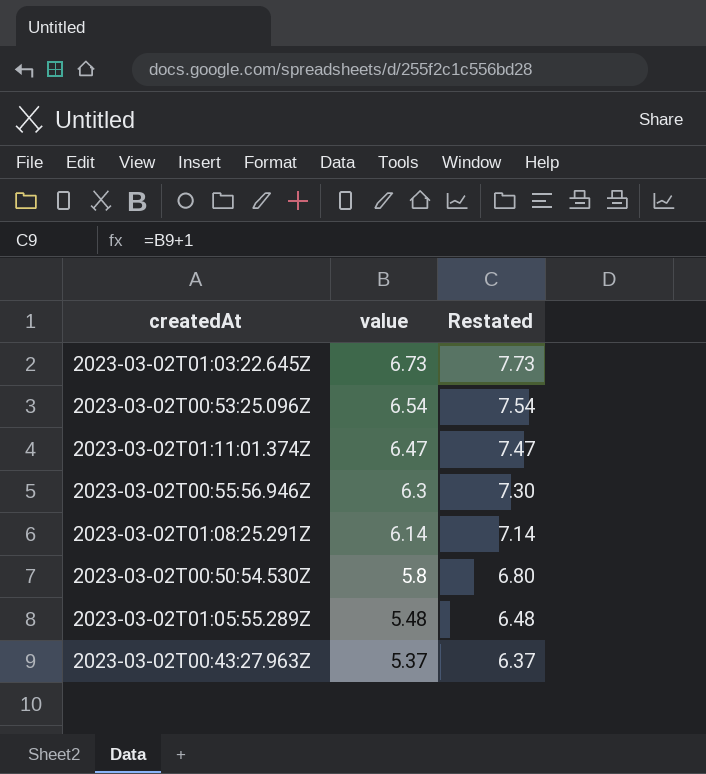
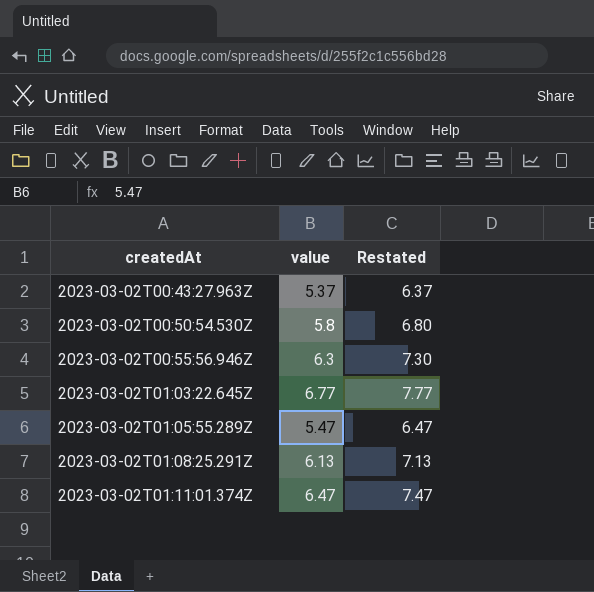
row order: value descending -> createdAt ascending
row 2023-03-02T00:53:25.096Z: 6.54 | 7.54 -> none
2023-03-02T01:03:22.645Z | value: 6.73 -> 6.77
2023-03-02T01:03:22.645Z | Restated: 7.73 -> 7.77
2023-03-02T01:05:55.289Z | value: 5.48 -> 5.47
2023-03-02T01:05:55.289Z | Restated: 6.48 -> 6.47
2023-03-02T01:08:25.291Z | value: 6.14 -> 6.13
2023-03-02T01:08:25.291Z | Restated: 7.14 -> 7.13

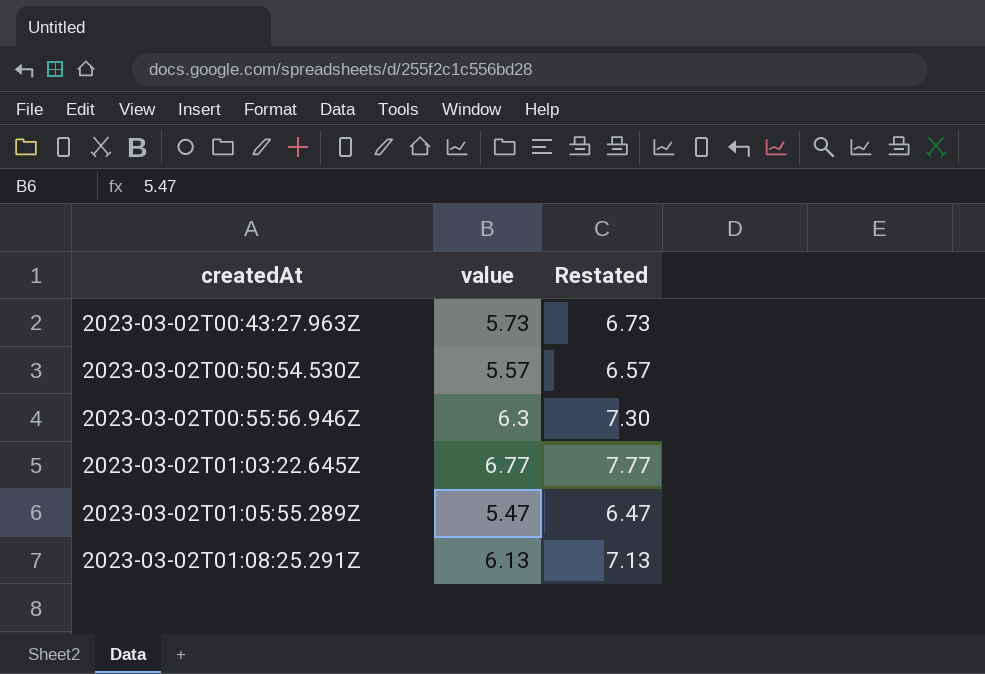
row 2023-03-02T01:11:01.374Z: 6.47 | 7.47 -> none
2023-03-02T00:43:27.963Z | value: 5.37 -> 5.73
2023-03-02T00:43:27.963Z | Restated: 6.37 -> 6.73
2023-03-02T00:50:54.530Z | value: 5.8 -> 5.57
2023-03-02T00:50:54.530Z | Restated: 6.80 -> 6.57

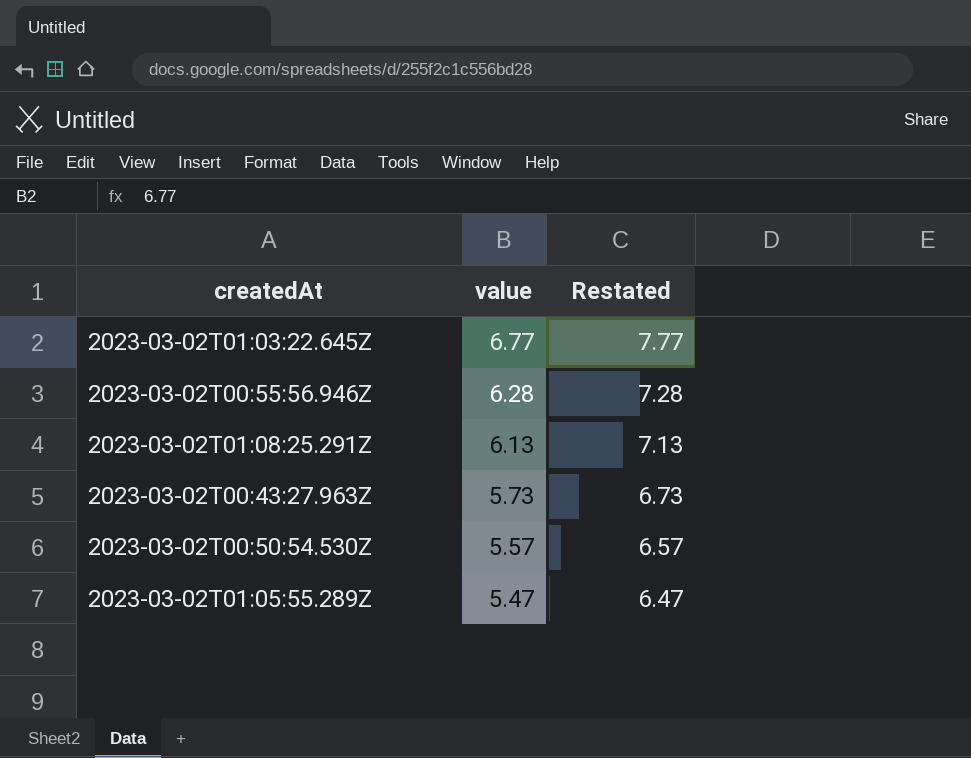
row order: createdAt ascending -> value descending
2023-03-02T00:55:56.946Z | value: 6.3 -> 6.28
2023-03-02T00:55:56.946Z | Restated: 7.30 -> 7.28

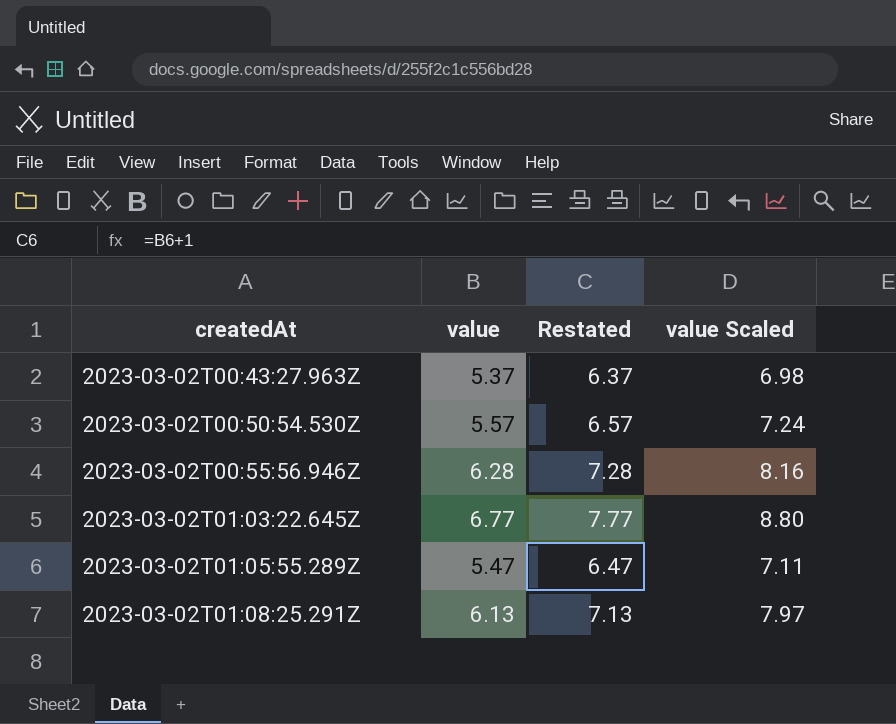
row order: value descending -> createdAt ascending
column value Scaled | formula: none -> [value] * 1.3
2023-03-02T00:43:27.963Z | value: 5.73 -> 5.37
2023-03-02T00:43:27.963Z | Restated: 6.73 -> 6.37

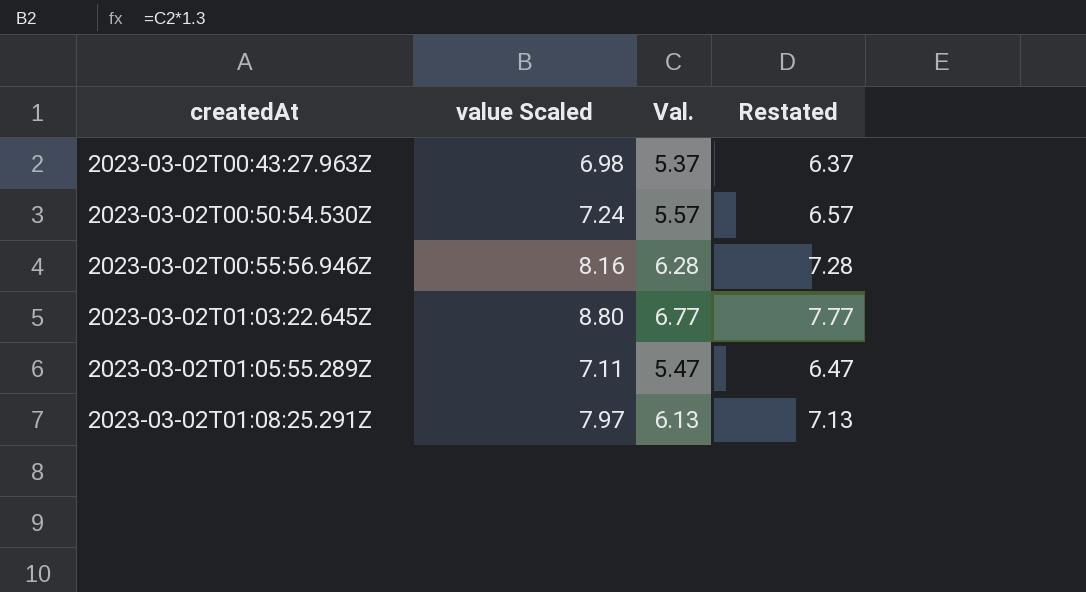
column value Scaled | position: 4 -> 2
column name: value -> Val.

